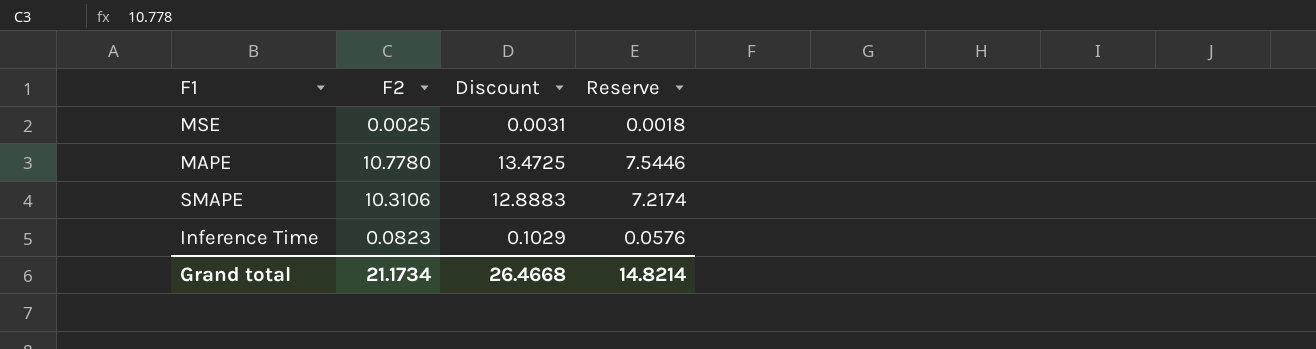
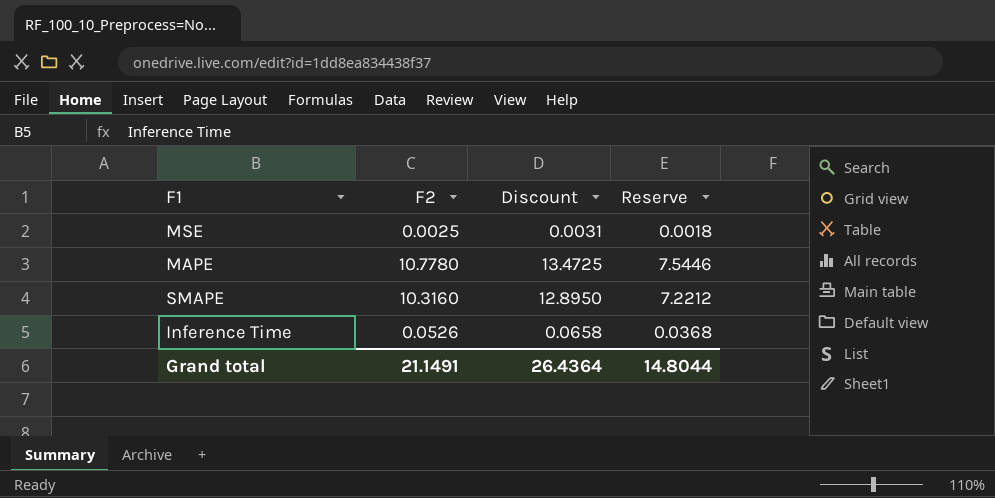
SMAPE | F2: 10.3106 -> 10.3160
SMAPE | Discount: 12.8883 -> 12.8950
SMAPE | Reserve: 7.2174 -> 7.2212
Inference Time | F2: 0.0823 -> 0.0526
Inference Time | Discount: 0.1029 -> 0.0658
Inference Time | Reserve: 0.0576 -> 0.0368
Grand total | F2: 21.1734 -> 21.1491
Grand total | Discount: 26.4668 -> 26.4364
Grand total | Reserve: 14.8214 -> 14.8044

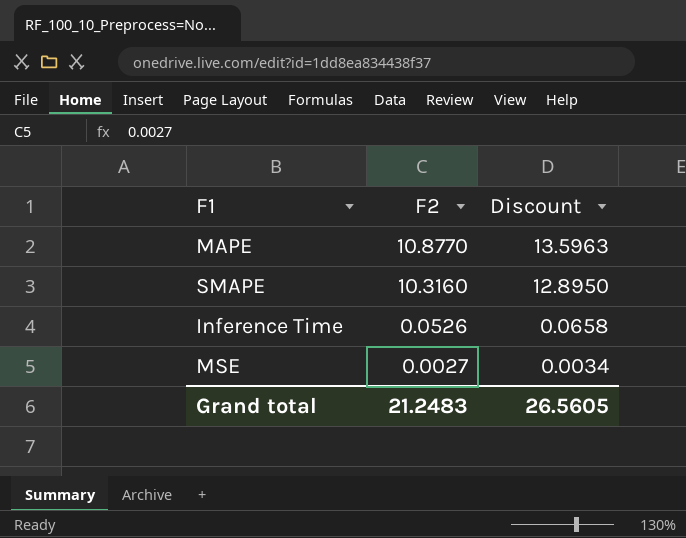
row order: none -> F2 descending
column Reserve | formula: [F2] * 0.7 -> none
MAPE | F2: 10.7780 -> 10.8770
MAPE | Discount: 13.4725 -> 13.5963
MSE | F2: 0.0025 -> 0.0027
MSE | Discount: 0.0031 -> 0.0034
Grand total | F2: 21.1491 -> 21.2483
Grand total | Discount: 26.4364 -> 26.5605

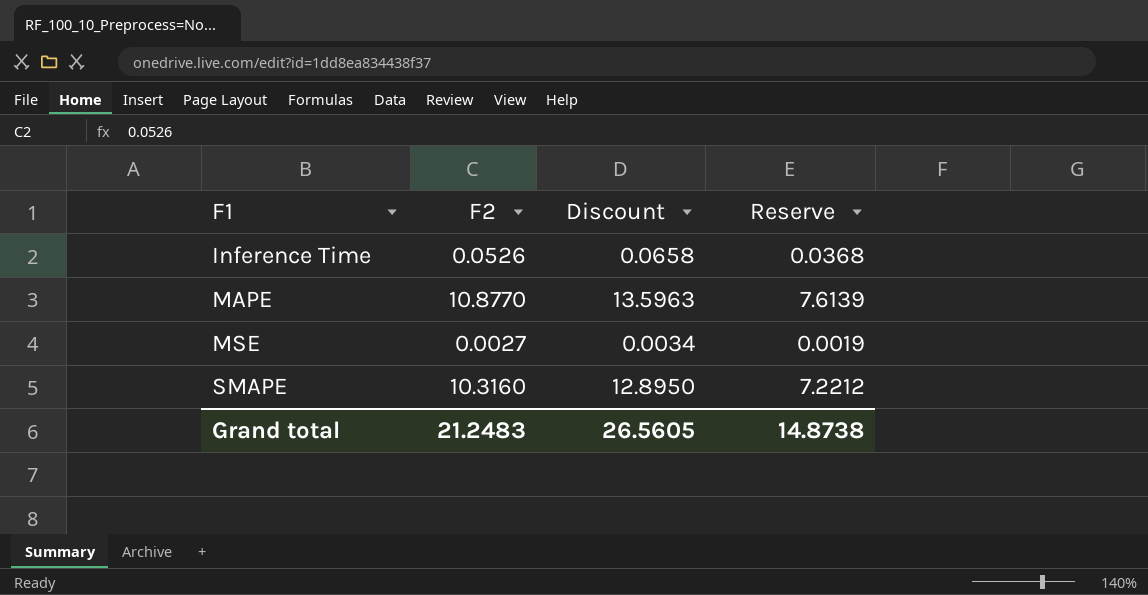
row order: F2 descending -> F1 ascending
column Reserve | formula: none -> [F2] * 0.7

